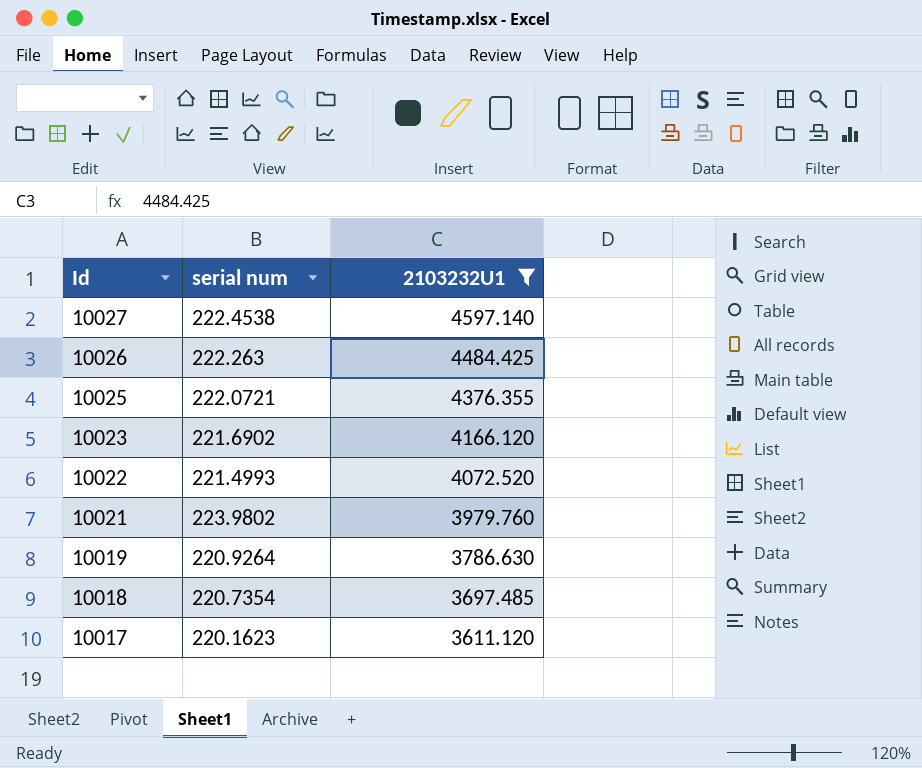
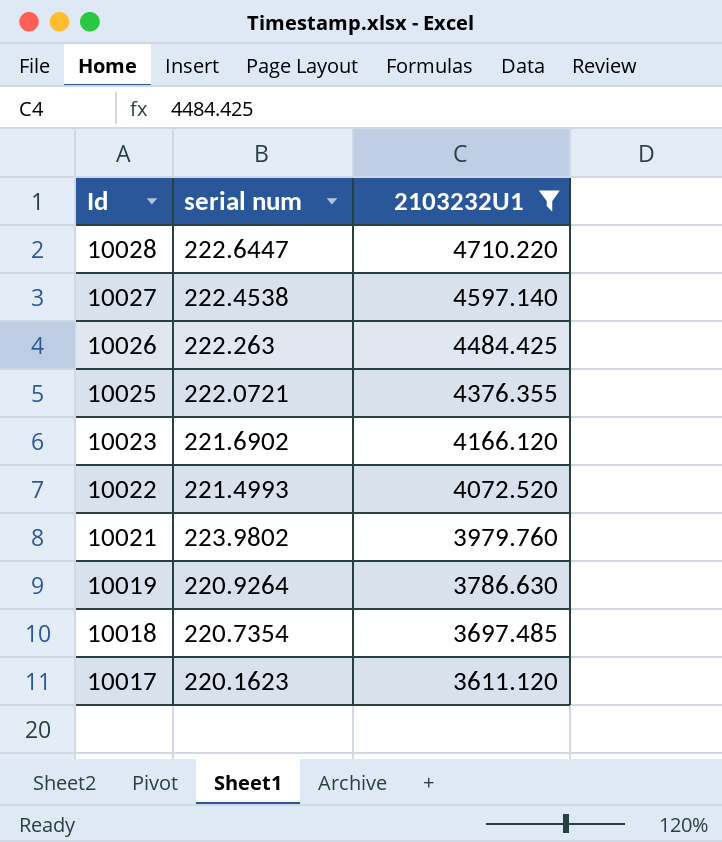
row 10028: none -> 222.6447 | 4710.220

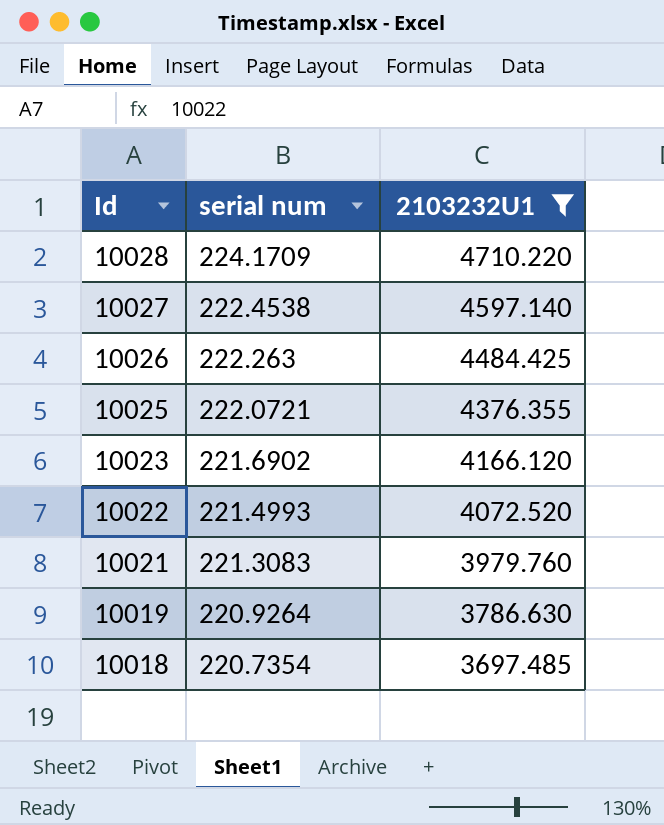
row 10017: 220.1623 | 3611.120 -> none
10028 | serial num: 222.6447 -> 224.1709
10021 | serial num: 223.9802 -> 221.3083

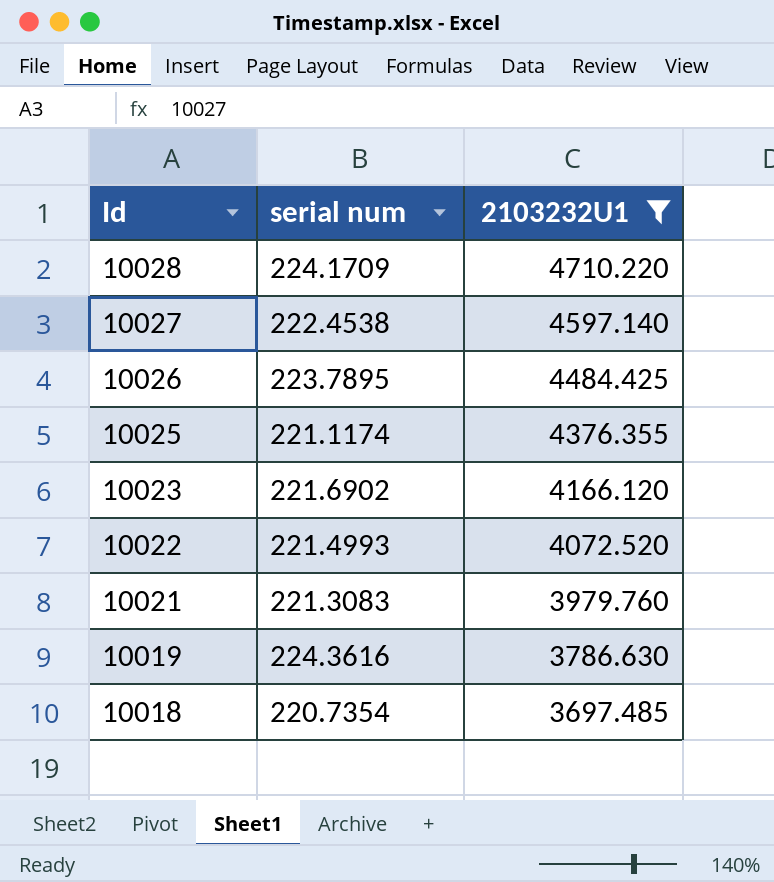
10026 | serial num: 222.263 -> 223.7895
10025 | serial num: 222.0721 -> 221.1174
10019 | serial num: 220.9264 -> 224.3616

